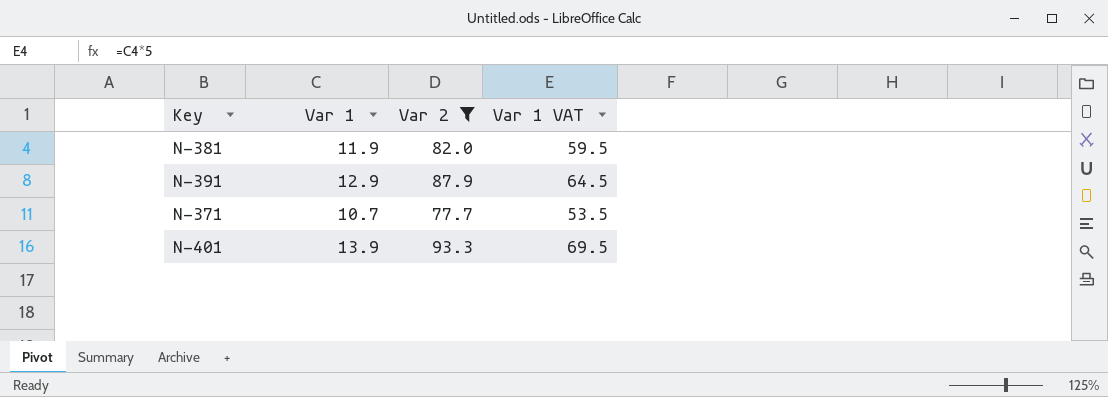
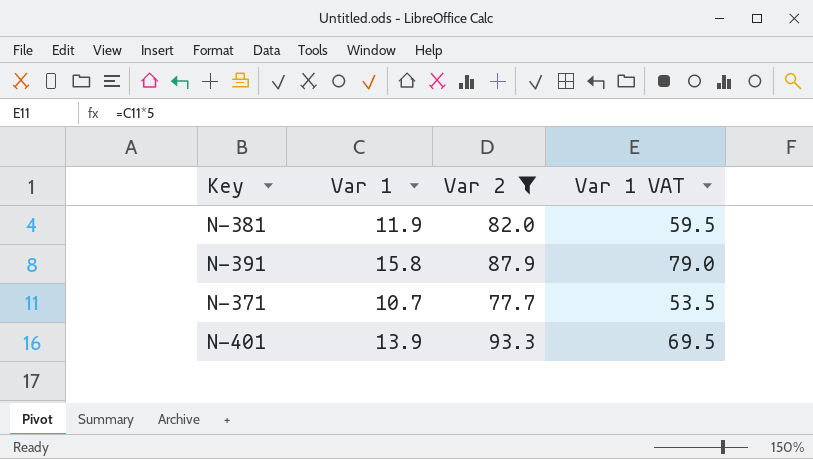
N-391 | Var 1: 12.9 -> 15.8
N-391 | Var 1 VAT: 64.5 -> 79.0

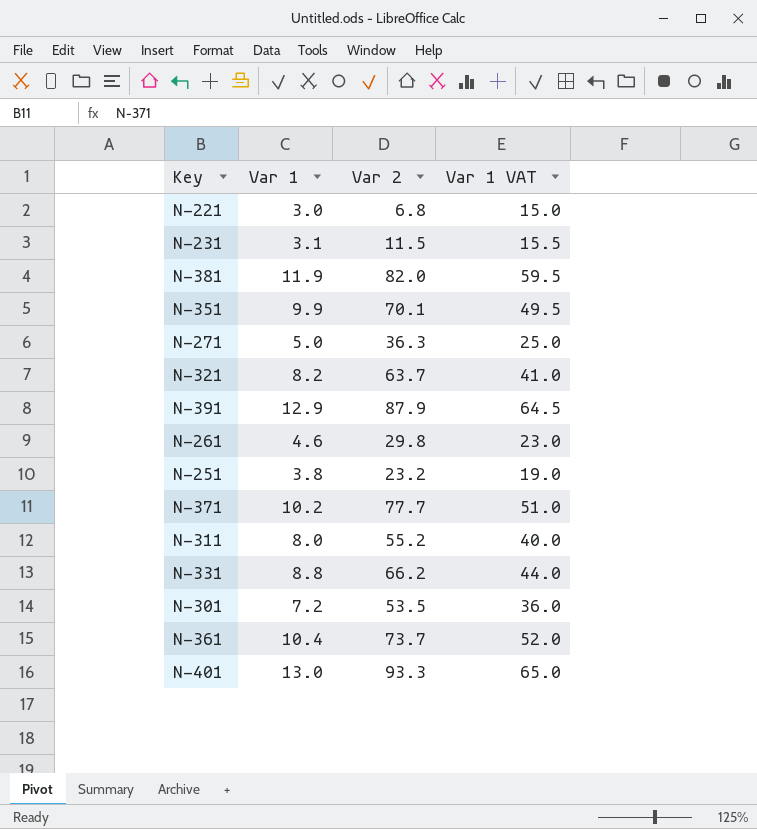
filter: Var 2 >= 77.7 -> none
N-391 | Var 1: 15.8 -> 12.9
N-391 | Var 1 VAT: 79.0 -> 64.5
N-371 | Var 1: 10.7 -> 10.2
N-371 | Var 1 VAT: 53.5 -> 51.0
N-401 | Var 1: 13.9 -> 13.0
N-401 | Var 1 VAT: 69.5 -> 65.0

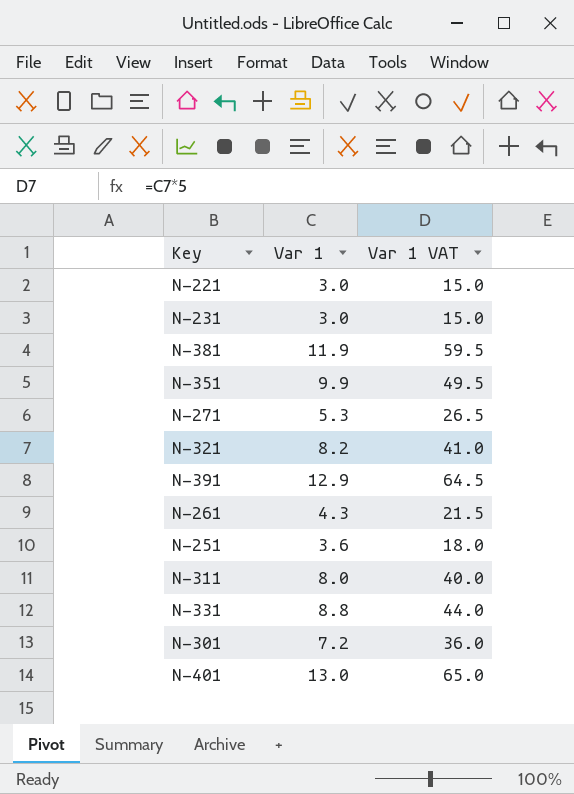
column Var 2 | position: 3 -> none
row N-371: 10.2 | 77.7 | 51.0 -> none
row N-361: 10.4 | 73.7 | 52.0 -> none
N-231 | Var 1: 3.1 -> 3.0
N-231 | Var 1 VAT: 15.5 -> 15.0
N-271 | Var 1: 5.0 -> 5.3
N-271 | Var 1 VAT: 25.0 -> 26.5
N-261 | Var 1: 4.6 -> 4.3
N-261 | Var 1 VAT: 23.0 -> 21.5
N-251 | Var 1: 3.8 -> 3.6
N-251 | Var 1 VAT: 19.0 -> 18.0

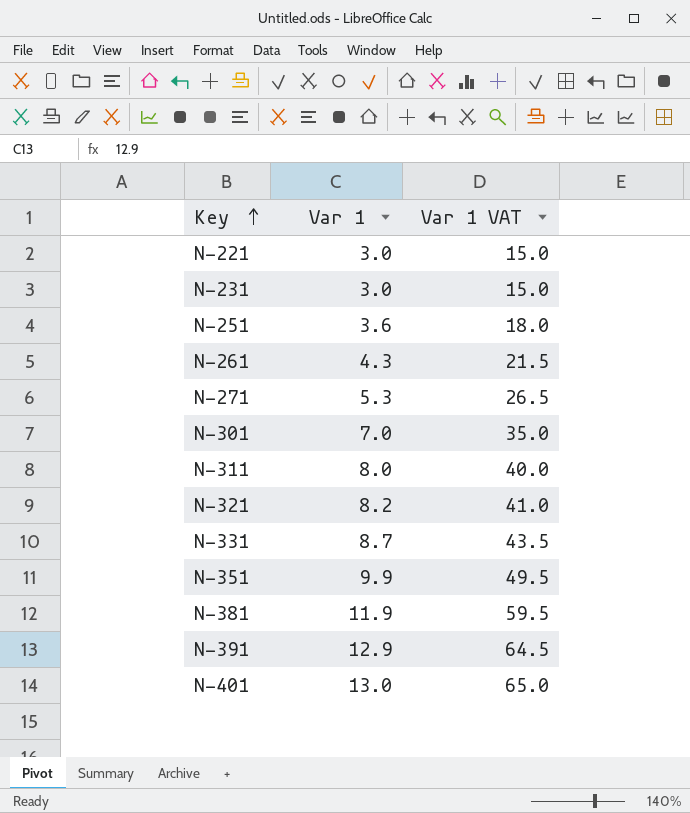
row order: none -> Key ascending
N-301 | Var 1: 7.2 -> 7.0
N-301 | Var 1 VAT: 36.0 -> 35.0
N-331 | Var 1: 8.8 -> 8.7
N-331 | Var 1 VAT: 44.0 -> 43.5

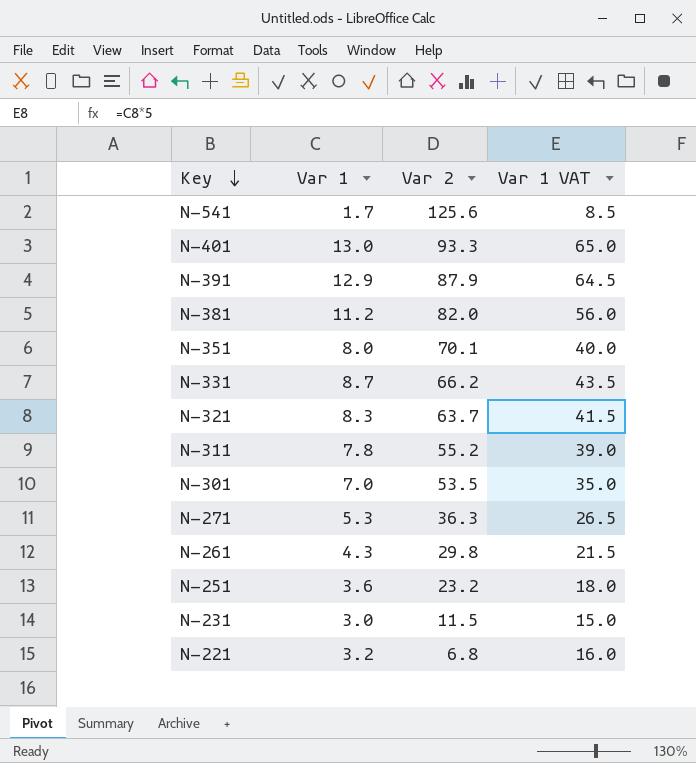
row order: Key ascending -> Key descending
column Var 2 | position: none -> 3
row N-541: none -> 1.7 | 125.6 | 8.5
N-381 | Var 1: 11.9 -> 11.2
N-381 | Var 1 VAT: 59.5 -> 56.0
N-351 | Var 1: 9.9 -> 8.0
N-351 | Var 1 VAT: 49.5 -> 40.0
N-321 | Var 1: 8.2 -> 8.3
N-321 | Var 1 VAT: 41.0 -> 41.5
N-311 | Var 1: 8.0 -> 7.8
N-311 | Var 1 VAT: 40.0 -> 39.0
N-221 | Var 1: 3.0 -> 3.2
N-221 | Var 1 VAT: 15.0 -> 16.0

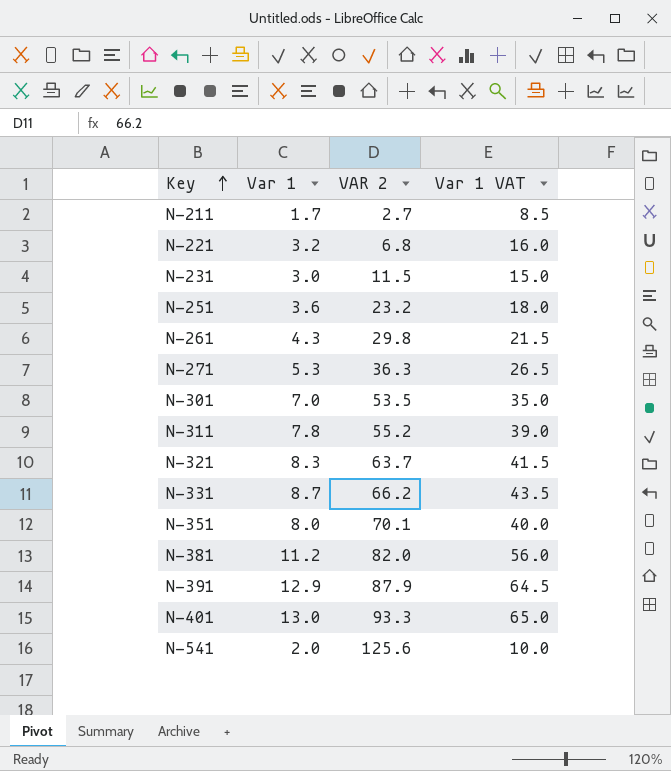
row order: Key descending -> Key ascending
column name: Var 2 -> VAR 2
row N-211: none -> 1.7 | 2.7 | 8.5
N-541 | Var 1: 1.7 -> 2.0
N-541 | Var 1 VAT: 8.5 -> 10.0

